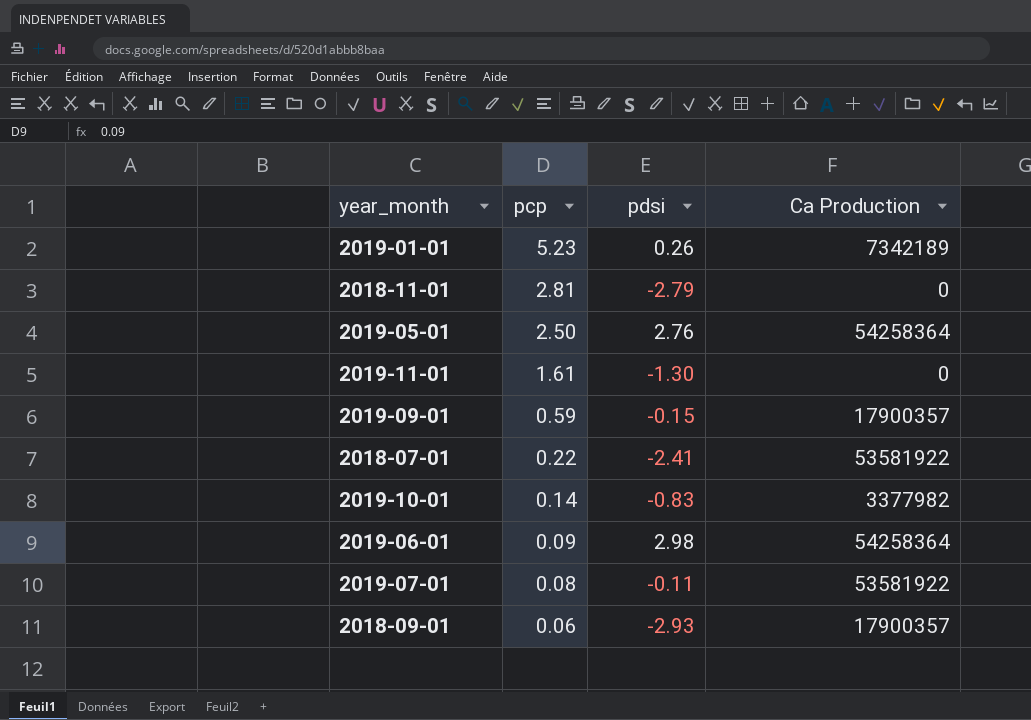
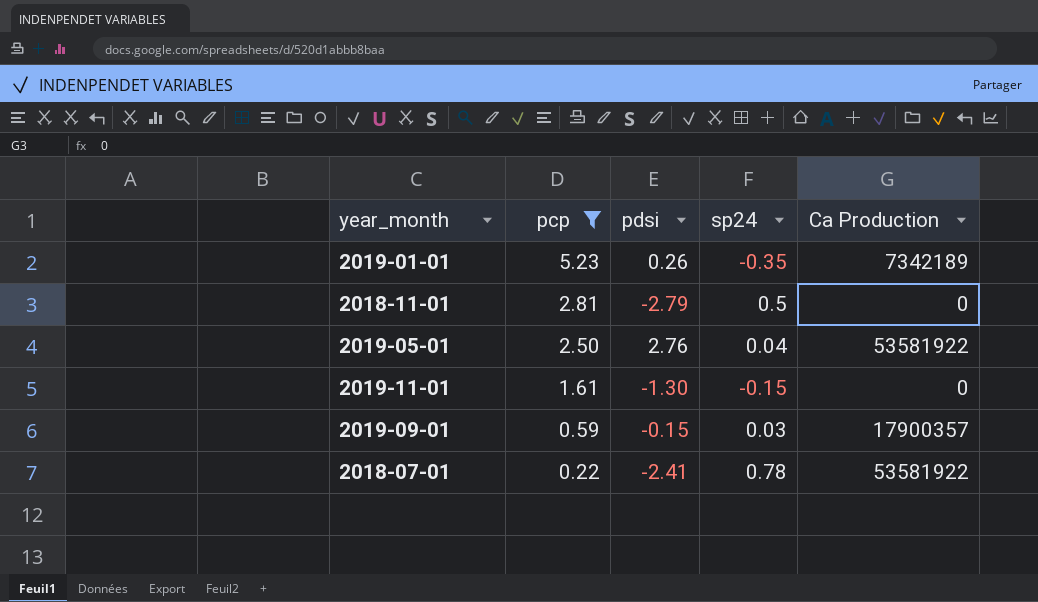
filter: none -> pcp >= 0.22
column sp24 | position: none -> 4
2019-05-01 | Ca Production: 54258364 -> 53581922

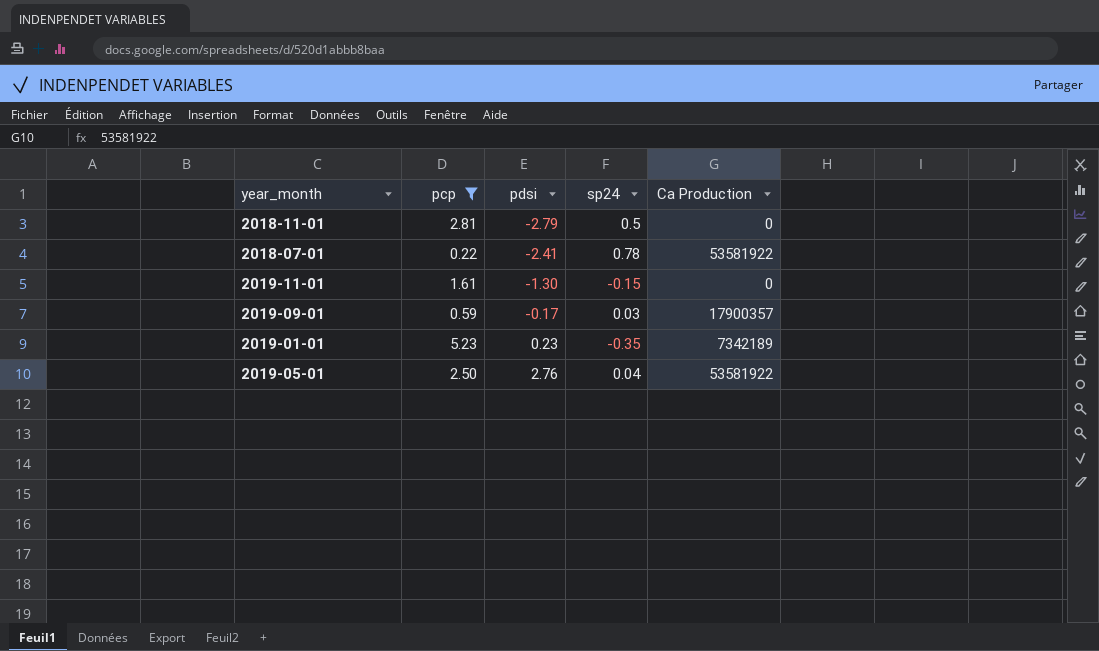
row order: pcp descending -> pdsi ascending
2019-09-01 | pdsi: -0.15 -> -0.17
2019-01-01 | pdsi: 0.26 -> 0.23

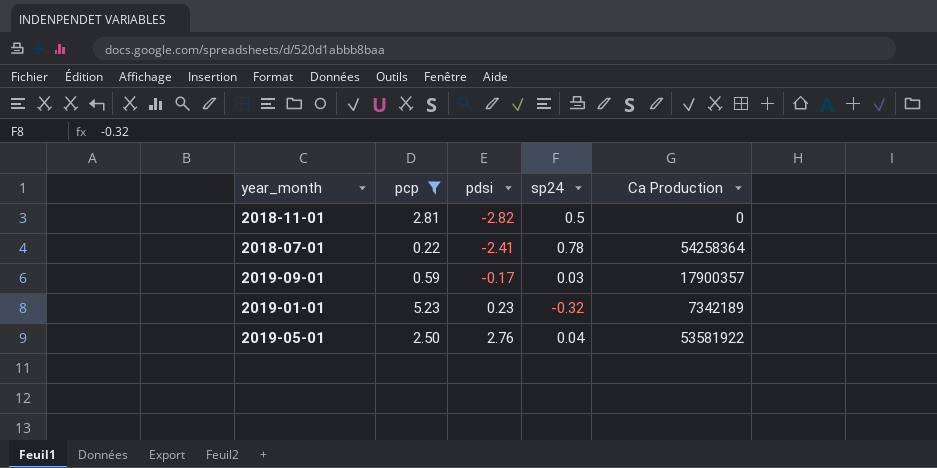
row 2019-11-01: 1.61 | -1.30 | -0.15 | 0 -> none
2018-11-01 | pdsi: -2.79 -> -2.82
2018-07-01 | Ca Production: 53581922 -> 54258364
2019-01-01 | sp24: -0.35 -> -0.32

